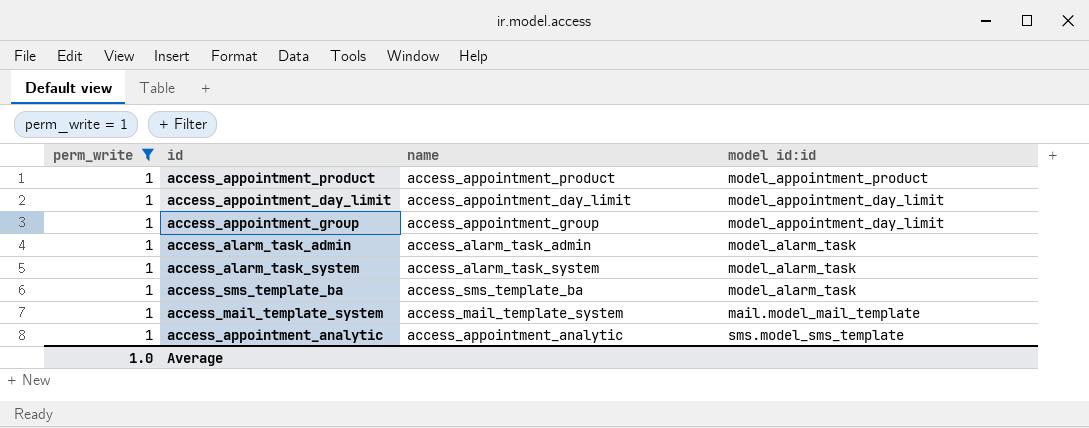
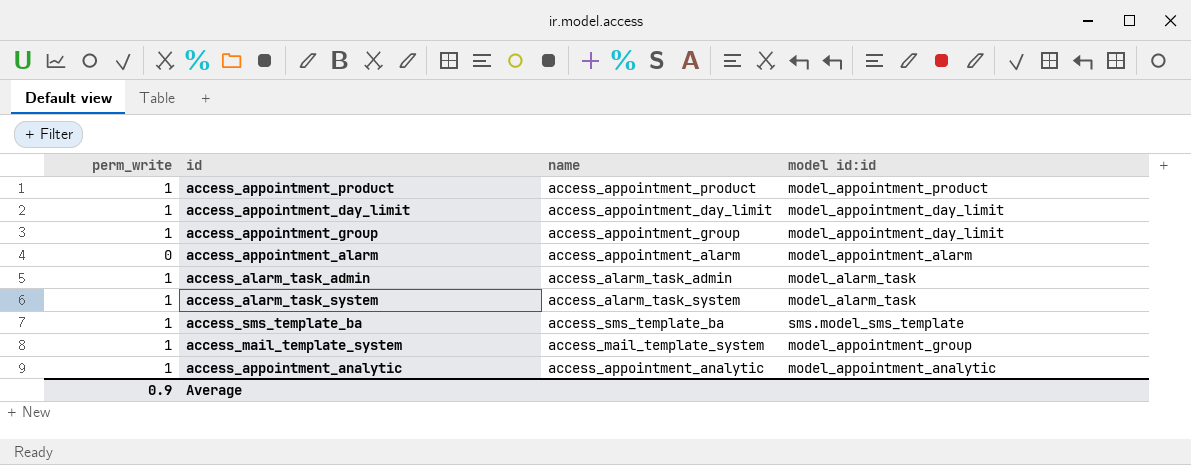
filter: perm_write = 1 -> none
access_sms_template_ba | model id:id: model_alarm_task -> sms.model_sms_template
access_mail_template_system | model id:id: mail.model_mail_template -> model_appointment_group
access_appointment_analytic | model id:id: sms.model_sms_template -> model_appointment_analytic
Average | perm_write: 1.0 -> 0.9

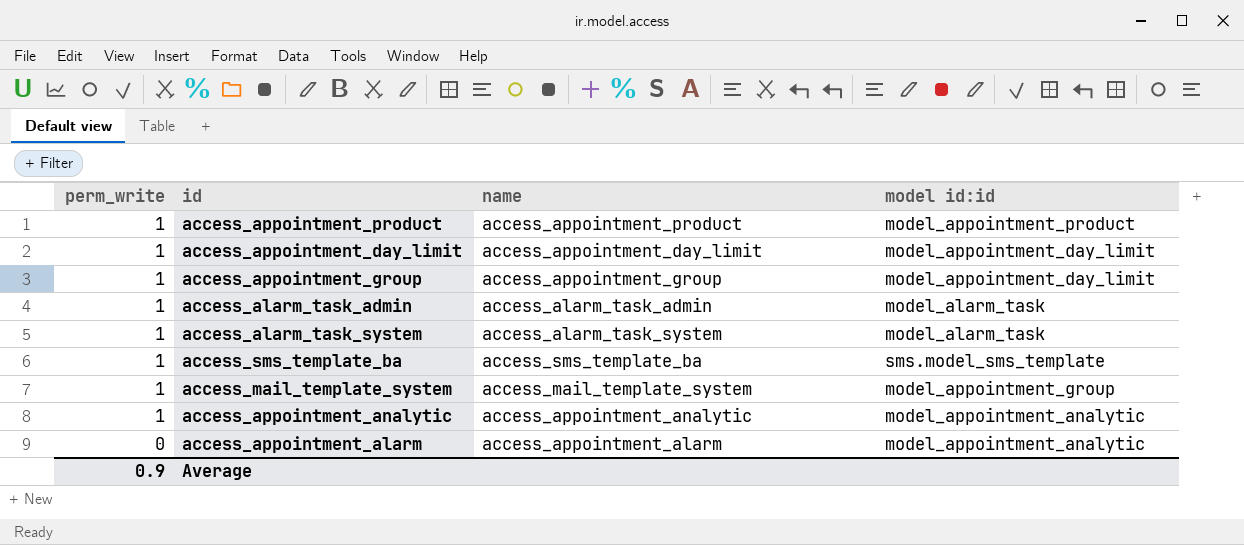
row order: none -> perm_write descending
access_appointment_alarm | model id:id: model_appointment_alarm -> model_appointment_analytic

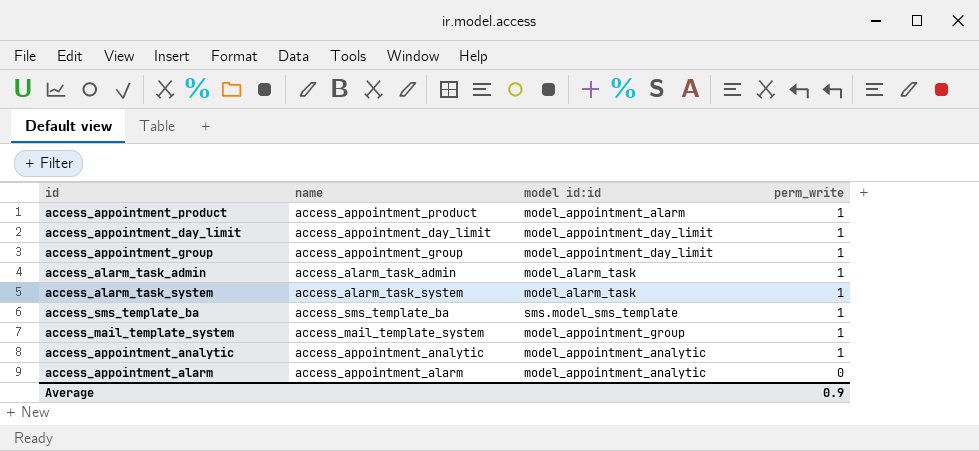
column perm_write | position: 1 -> 4
access_appointment_product | model id:id: model_appointment_product -> model_appointment_alarm

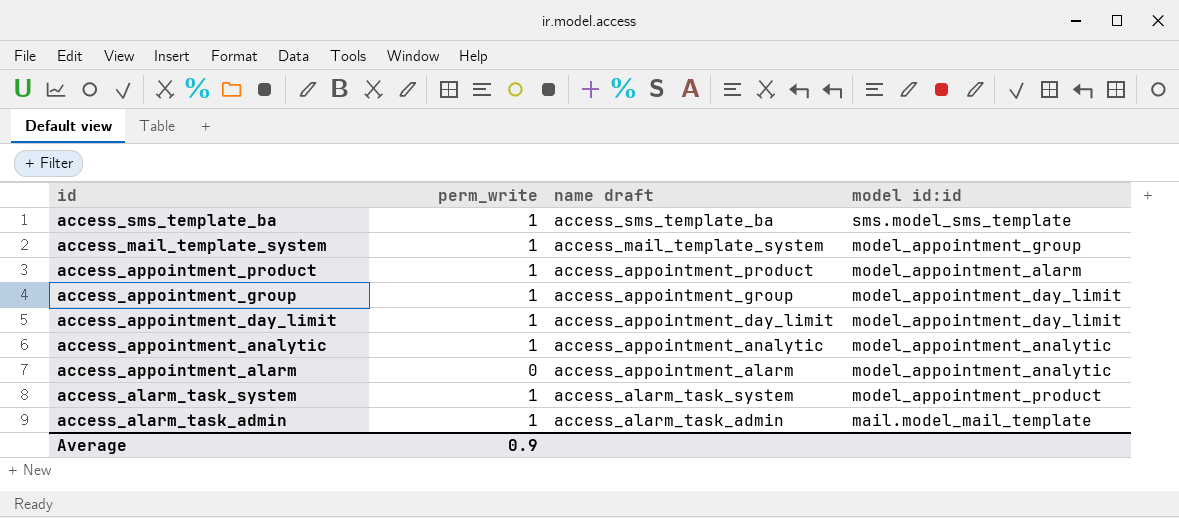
row order: perm_write descending -> id descending
column perm_write | position: 4 -> 2
column name: name -> name draft
access_alarm_task_system | model id:id: model_alarm_task -> model_appointment_product
access_alarm_task_admin | model id:id: model_alarm_task -> mail.model_mail_template

